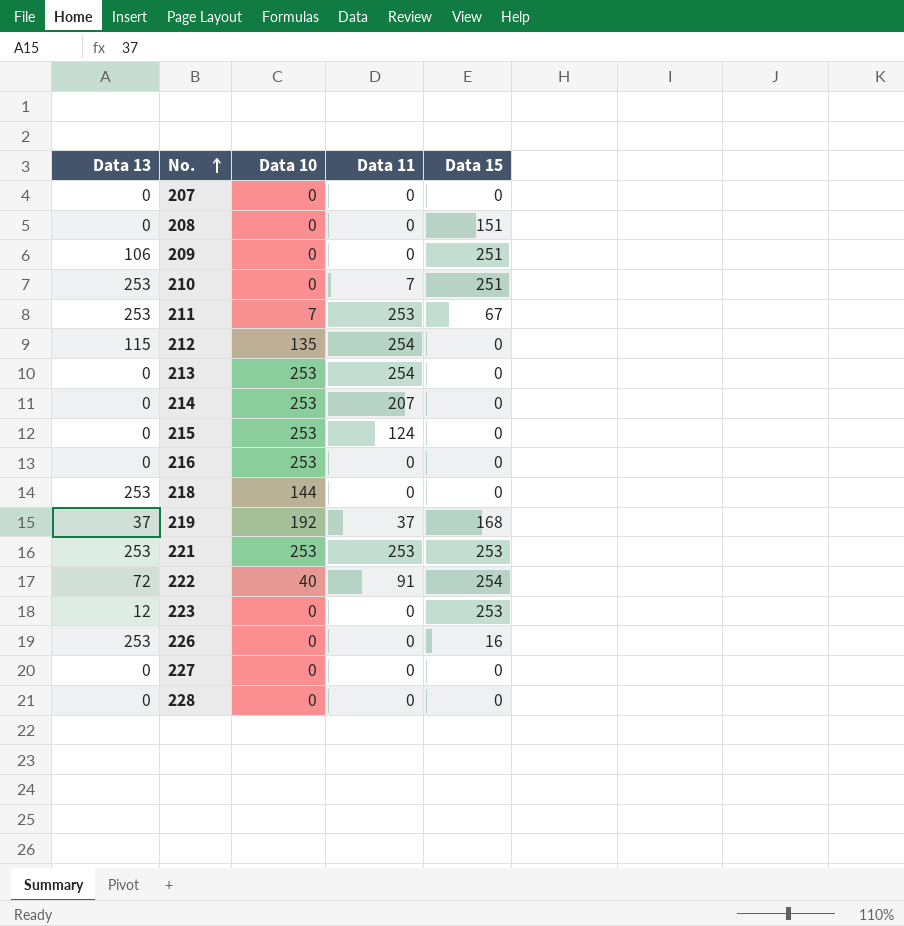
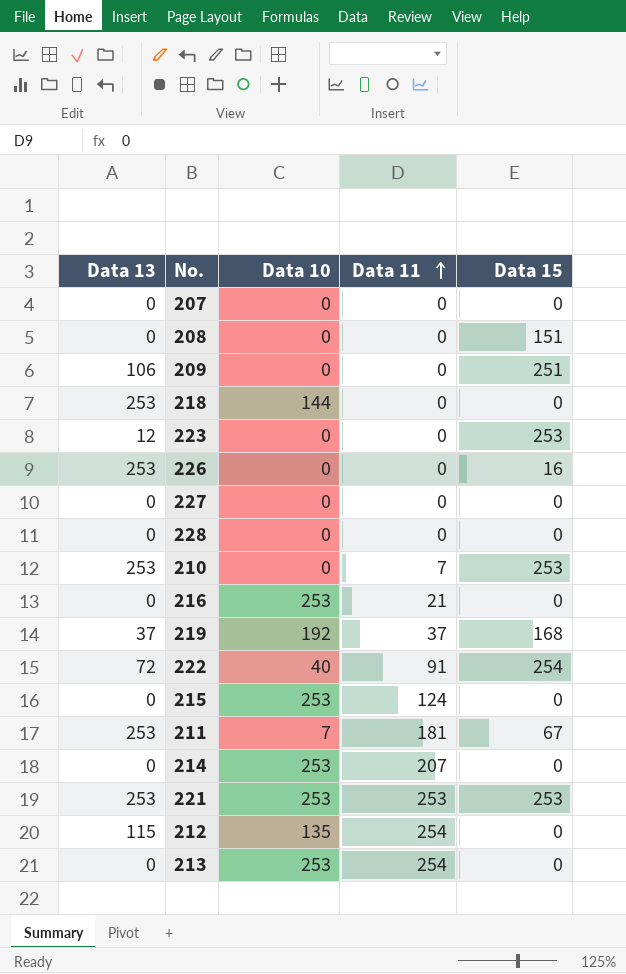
row order: No. ascending -> Data 11 ascending
210 | Data 15: 251 -> 253
216 | Data 11: 0 -> 21
211 | Data 11: 253 -> 181

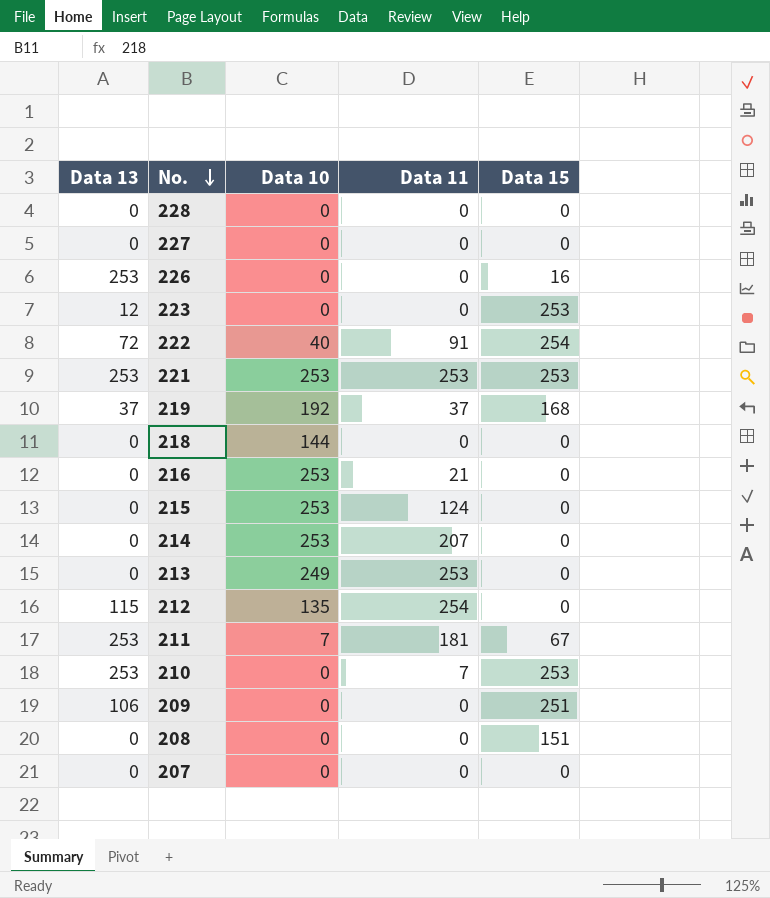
row order: Data 11 ascending -> No. descending
218 | Data 13: 253 -> 0
213 | Data 10: 253 -> 249
213 | Data 11: 254 -> 253

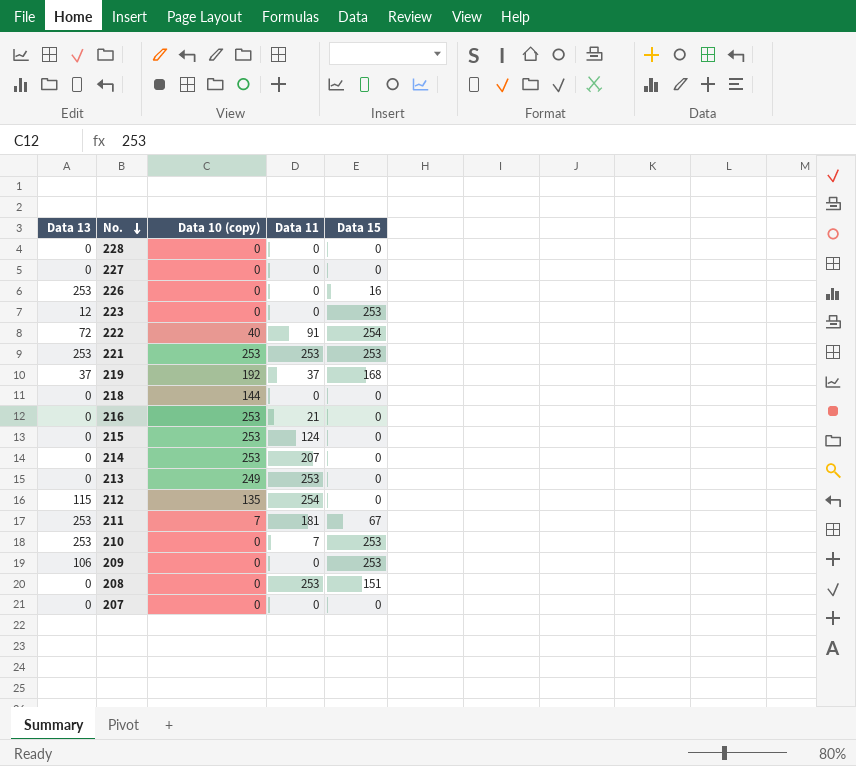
column name: Data 10 -> Data 10 (copy)
209 | Data 15: 251 -> 253
208 | Data 11: 0 -> 253

